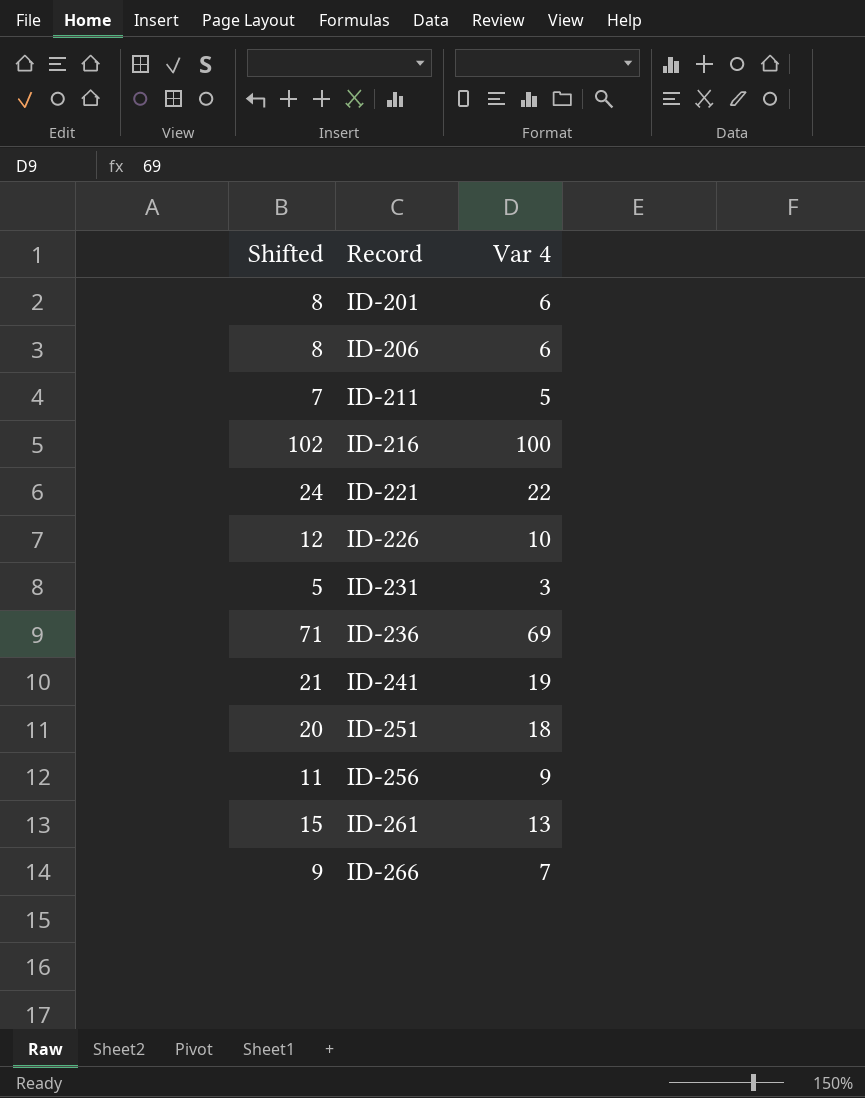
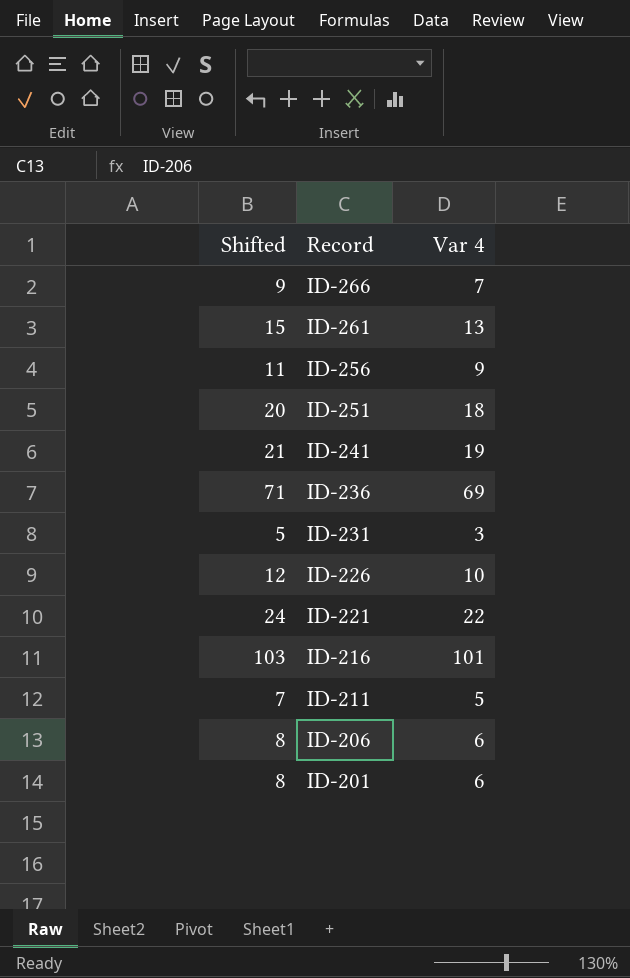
row order: Record ascending -> Record descending
ID-216 | Shifted: 102 -> 103
ID-216 | Var 4: 100 -> 101

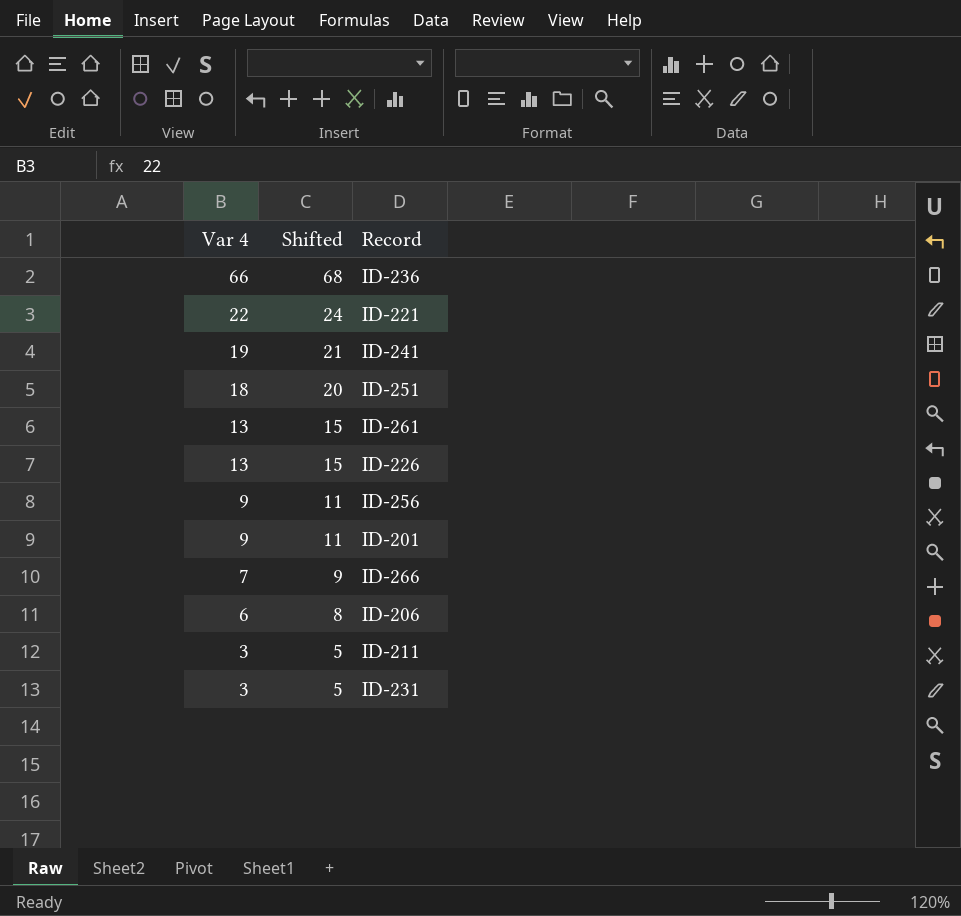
row order: Record descending -> Var 4 descending
column Var 4 | position: 3 -> 1
row ID-216: 103 | 101 -> none
ID-236 | Var 4: 69 -> 66
ID-236 | Shifted: 71 -> 68
ID-226 | Var 4: 10 -> 13
ID-226 | Shifted: 12 -> 15
ID-201 | Var 4: 6 -> 9
ID-201 | Shifted: 8 -> 11
ID-211 | Var 4: 5 -> 3
ID-211 | Shifted: 7 -> 5

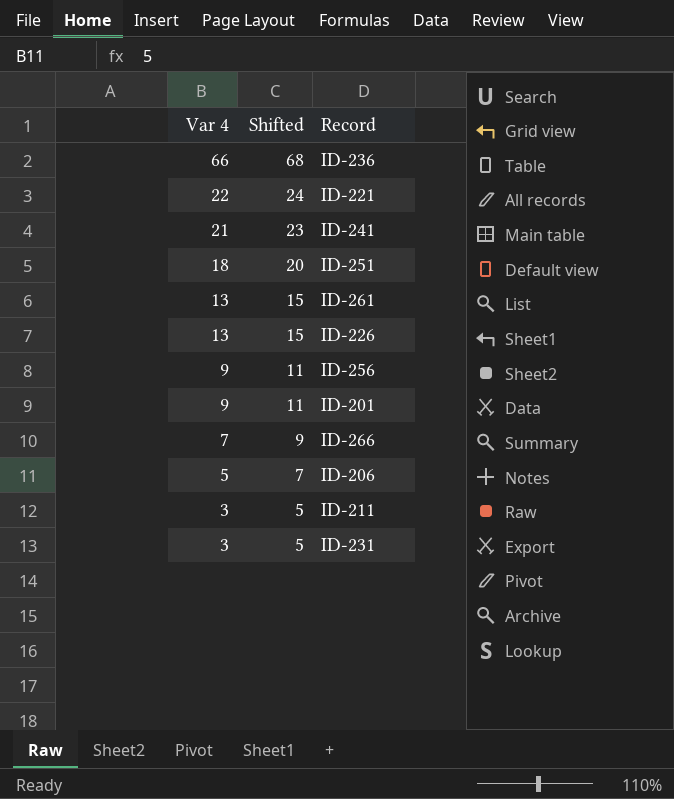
ID-241 | Var 4: 19 -> 21
ID-241 | Shifted: 21 -> 23
ID-206 | Var 4: 6 -> 5
ID-206 | Shifted: 8 -> 7

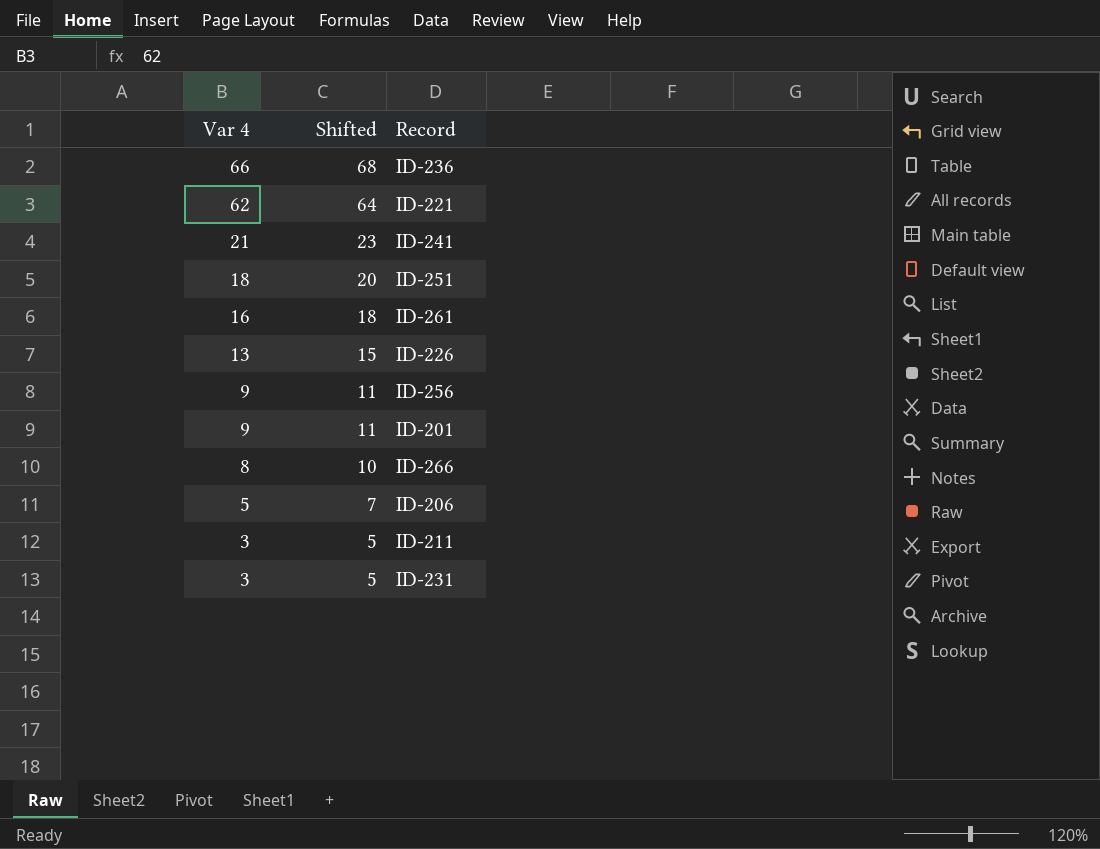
ID-221 | Var 4: 22 -> 62
ID-221 | Shifted: 24 -> 64
ID-261 | Var 4: 13 -> 16
ID-261 | Shifted: 15 -> 18
ID-266 | Var 4: 7 -> 8
ID-266 | Shifted: 9 -> 10

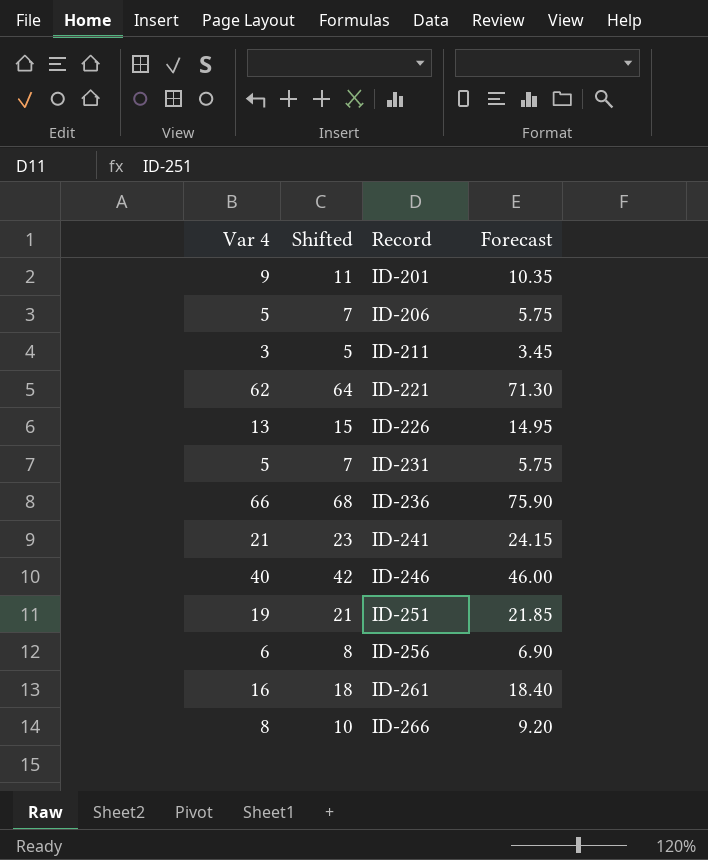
row order: Var 4 descending -> Record ascending
column Forecast | formula: none -> [Var 4] * 1.15
ID-231 | Var 4: 3 -> 5
ID-231 | Shifted: 5 -> 7
row ID-246: none -> 40 | 42 | 46.00
ID-251 | Var 4: 18 -> 19
ID-251 | Shifted: 20 -> 21
ID-256 | Var 4: 9 -> 6
ID-256 | Shifted: 11 -> 8

